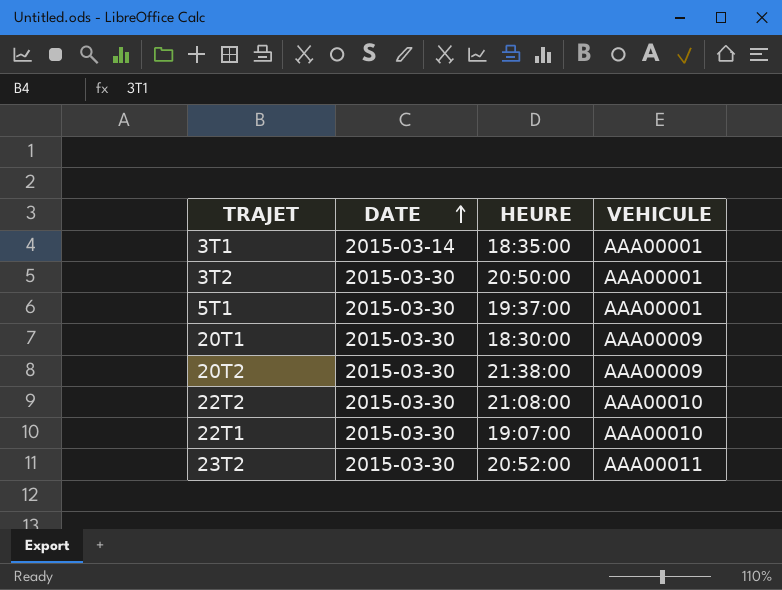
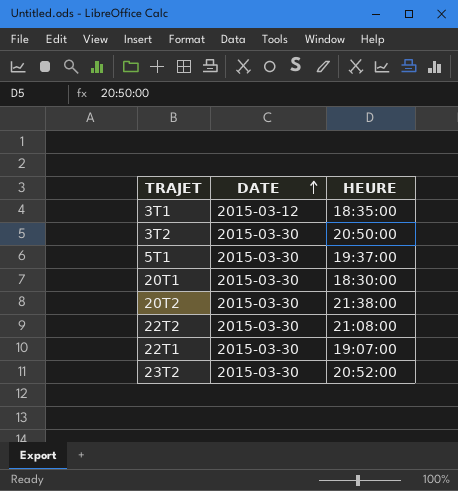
column VEHICULE | position: 4 -> none
3T1 | DATE: 2015-03-14 -> 2015-03-12

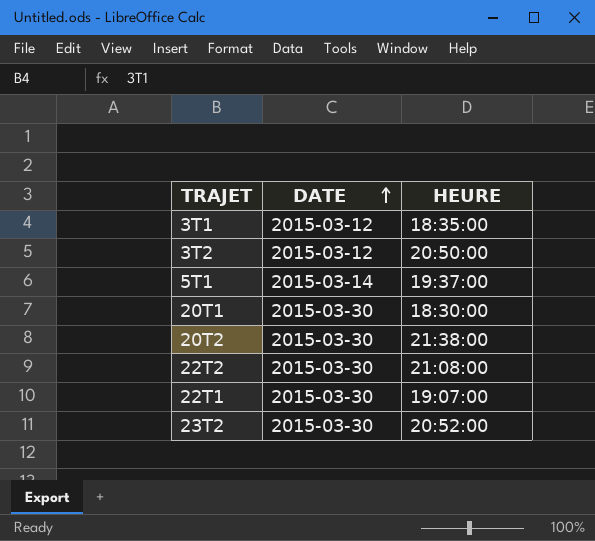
3T2 | DATE: 2015-03-30 -> 2015-03-12
5T1 | DATE: 2015-03-30 -> 2015-03-14

